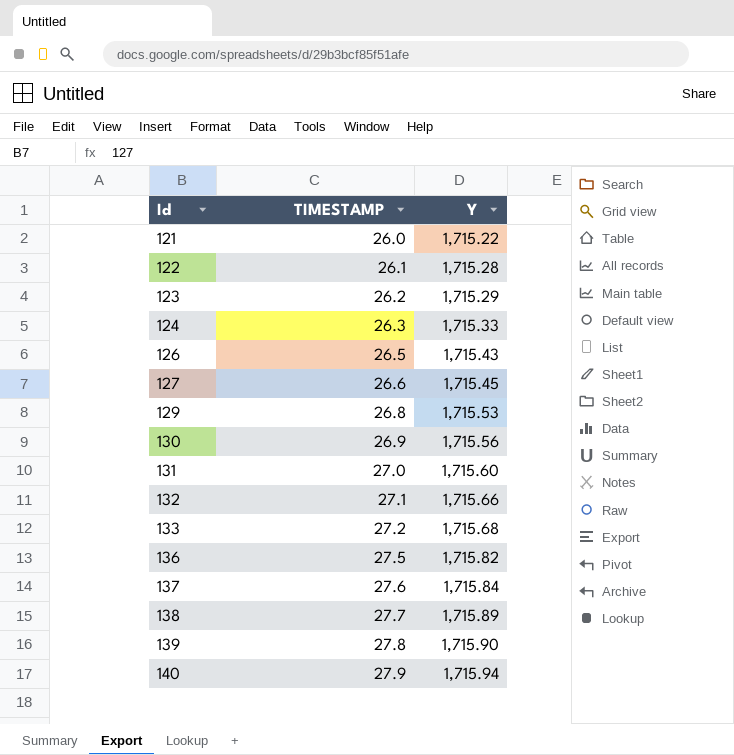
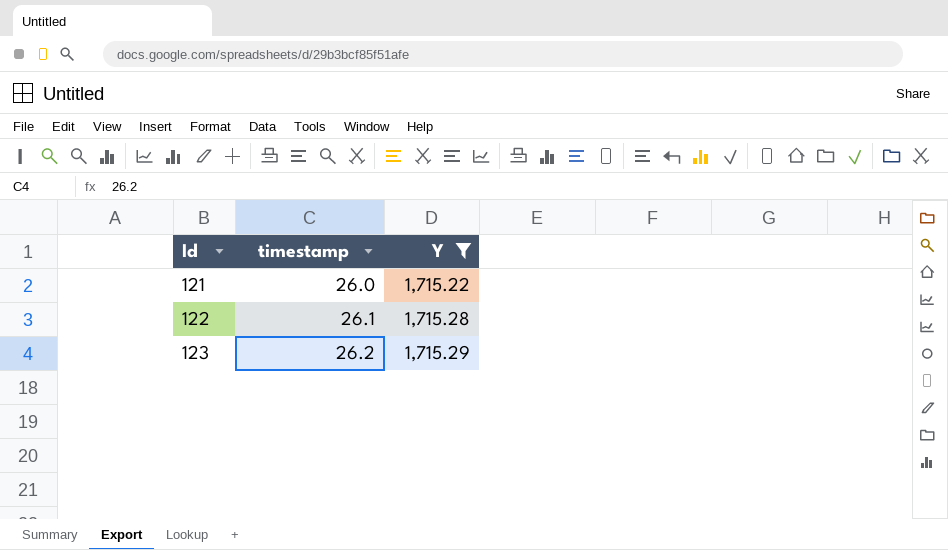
filter: none -> Y <= 1,715.29
column name: TIMESTAMP -> timestamp

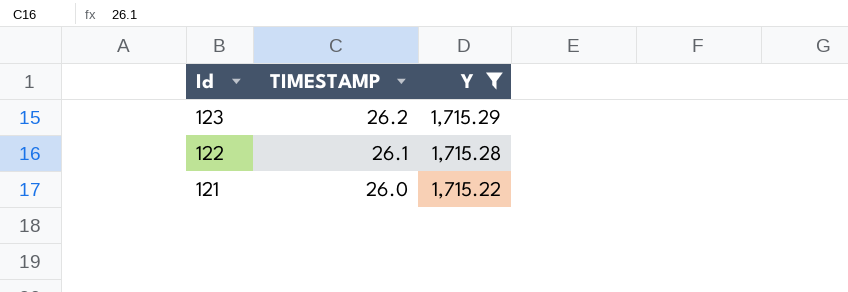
row order: Id ascending -> Id descending
column name: timestamp -> TIMESTAMP

